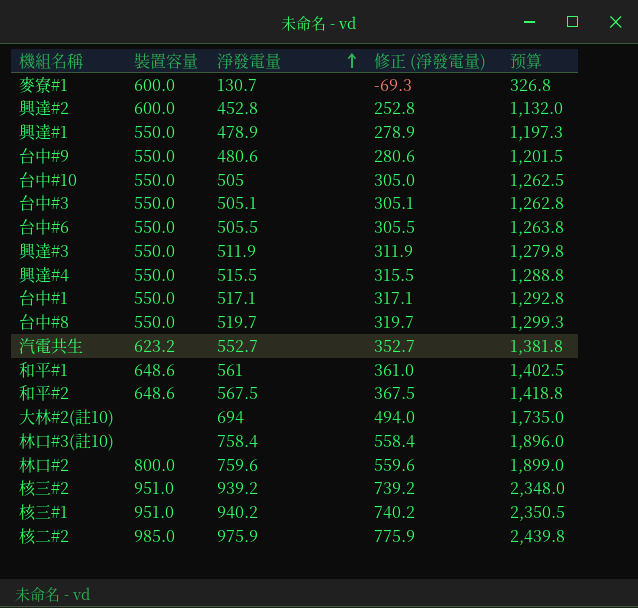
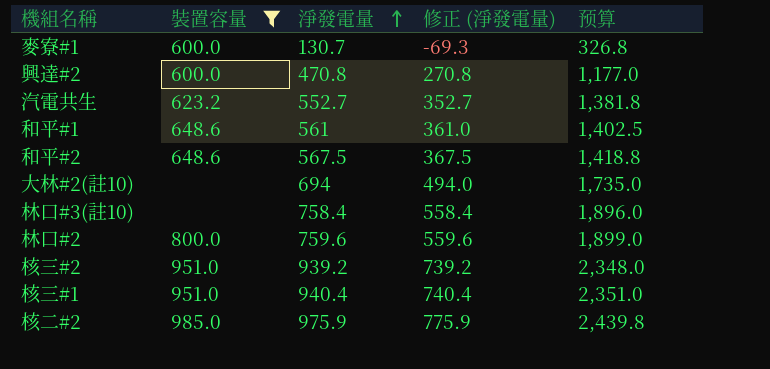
filter: none -> 裝置容量 != 550.0
興達#2 | 淨發電量: 452.8 -> 470.8
興達#2 | 修正 (淨發電量): 252.8 -> 270.8
興達#2 | 预算: 1,132.0 -> 1,177.0
核三#1 | 淨發電量: 940.2 -> 940.4
核三#1 | 修正 (淨發電量): 740.2 -> 740.4
核三#1 | 预算: 2,350.5 -> 2,351.0

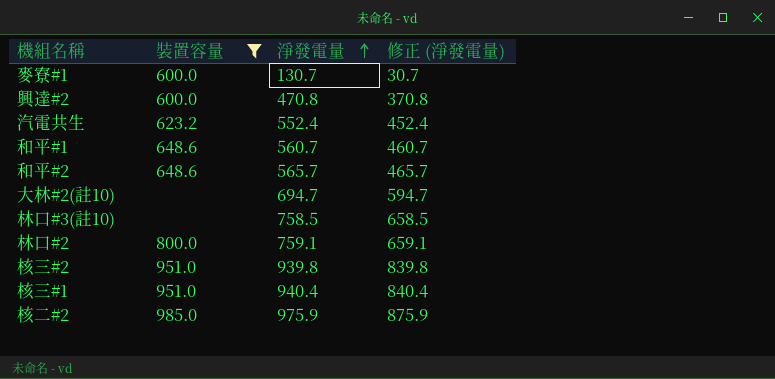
column 预算 | formula: [淨發電量] * 2.5 -> none
column 修正 (淨發電量) | formula: [淨發電量] - 200 -> [淨發電量] - 100
汽電共生 | 淨發電量: 552.7 -> 552.4
和平#1 | 淨發電量: 561 -> 560.7
和平#2 | 淨發電量: 567.5 -> 565.7
大林#2(註10) | 淨發電量: 694 -> 694.7
林口#3(註10) | 淨發電量: 758.4 -> 758.5
林口#2 | 淨發電量: 759.6 -> 759.1
核三#2 | 淨發電量: 939.2 -> 939.8

